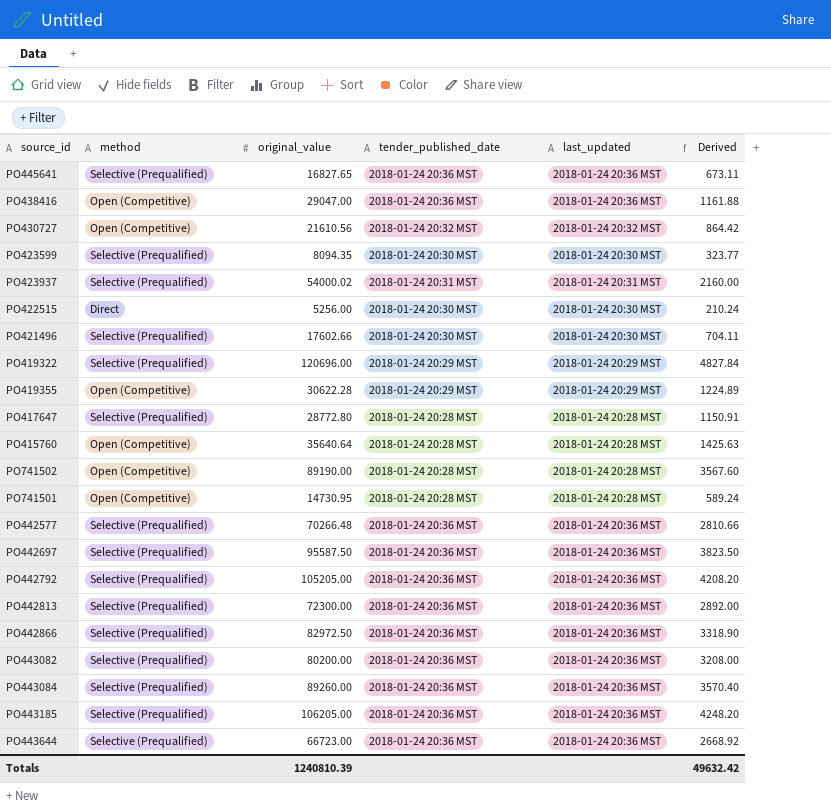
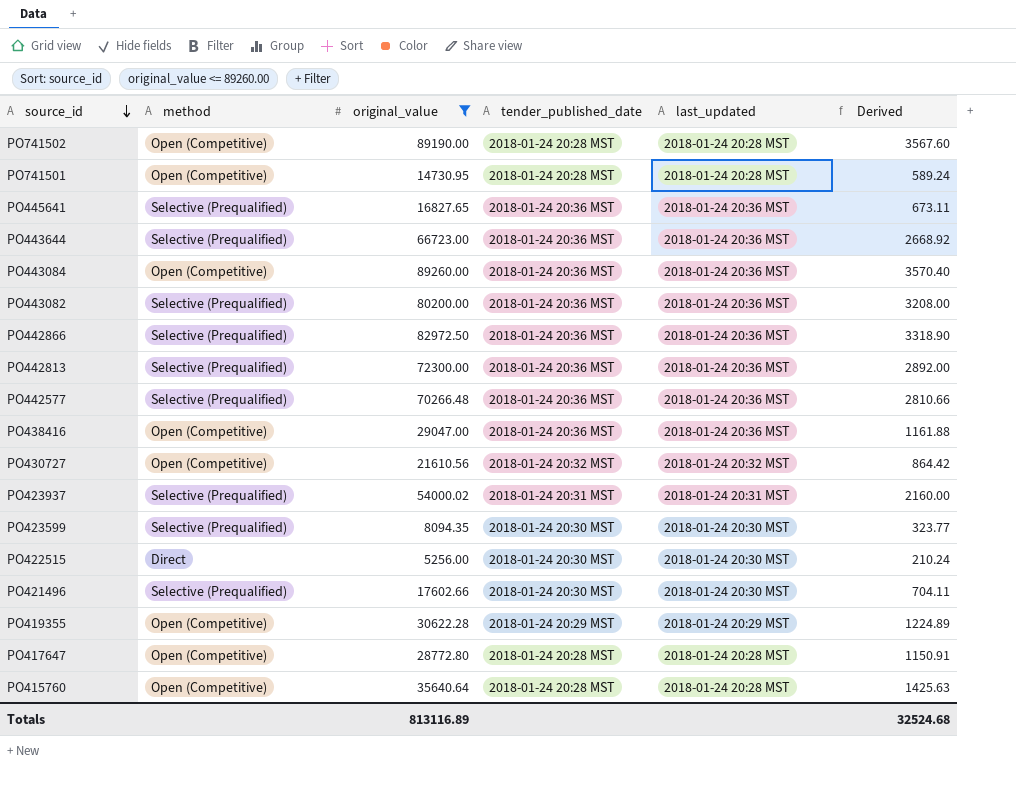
filter: none -> original_value <= 89260.00
row order: none -> source_id descending
PO443084 | method: Selective (Prequalified) -> Open (Competitive)
PO417647 | method: Selective (Prequalified) -> Open (Competitive)
Totals | original_value: 1240810.39 -> 813116.89
Totals | Derived: 49632.42 -> 32524.68

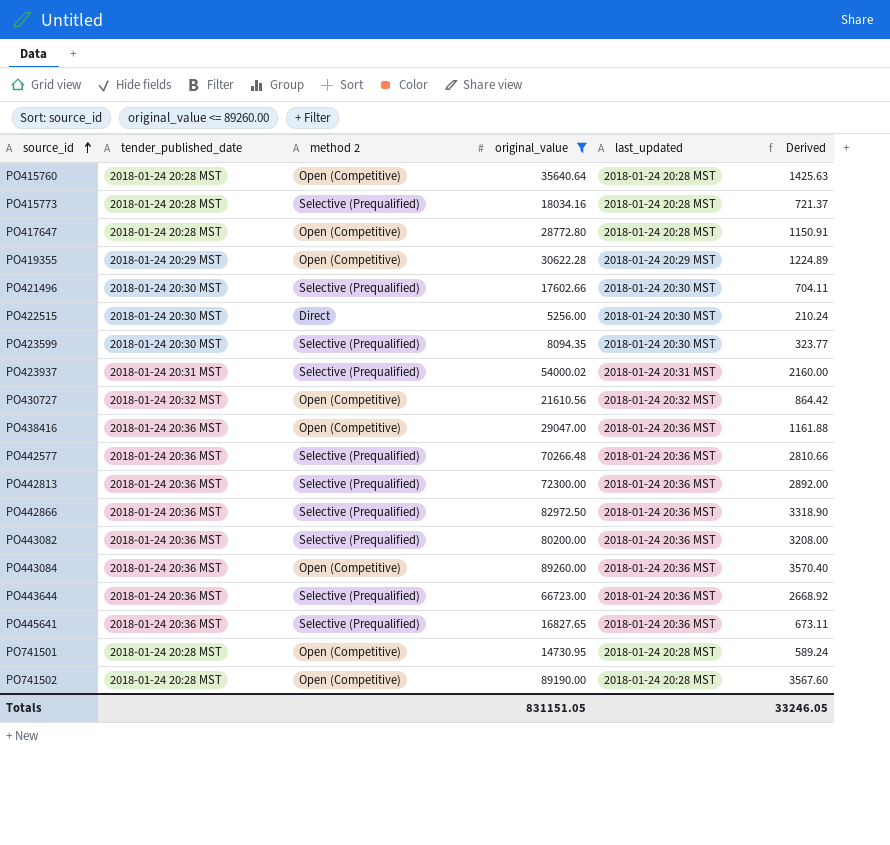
row order: source_id descending -> source_id ascending
column tender_published_date | position: 4 -> 2
column name: method -> method 2
row PO415773: none -> 2018-01-24 20:28 MST | Selective (Prequalified) | 18034.16 | 2018-01-24 20:28 MST | 721.37
Totals | original_value: 813116.89 -> 831151.05
Totals | Derived: 32524.68 -> 33246.05

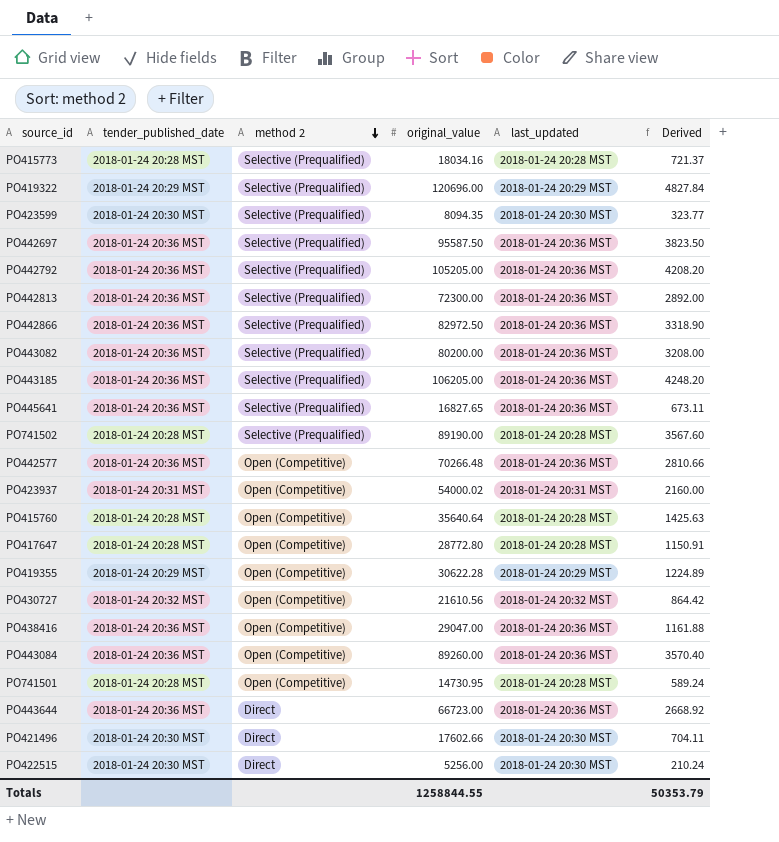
filter: original_value <= 89260.00 -> none
row order: source_id ascending -> method 2 descending
PO741502 | method 2: Open (Competitive) -> Selective (Prequalified)
PO442577 | method 2: Selective (Prequalified) -> Open (Competitive)
PO423937 | method 2: Selective (Prequalified) -> Open (Competitive)
PO443644 | method 2: Selective (Prequalified) -> Direct
PO421496 | method 2: Selective (Prequalified) -> Direct
Totals | original_value: 831151.05 -> 1258844.55
Totals | Derived: 33246.05 -> 50353.79

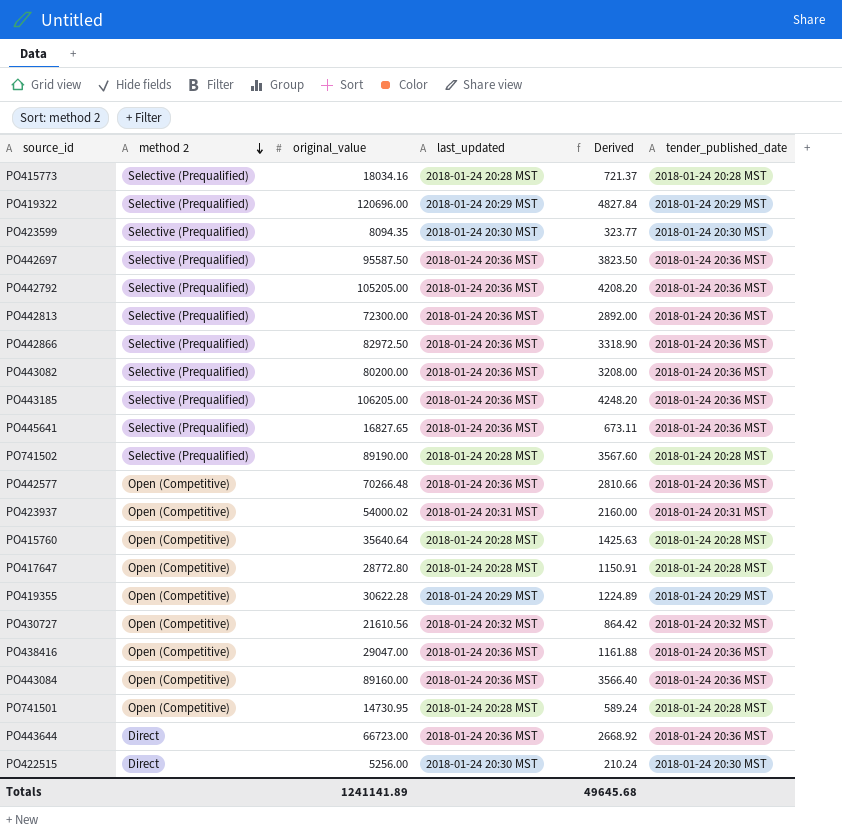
column tender_published_date | position: 2 -> 6
row PO421496: 2018-01-24 20:30 MST | Direct | 17602.66 | 2018-01-24 20:30 MST | 704.11 -> none
PO443084 | original_value: 89260.00 -> 89160.00
PO443084 | Derived: 3570.40 -> 3566.40
Totals | original_value: 1258844.55 -> 1241141.89
Totals | Derived: 50353.79 -> 49645.68

